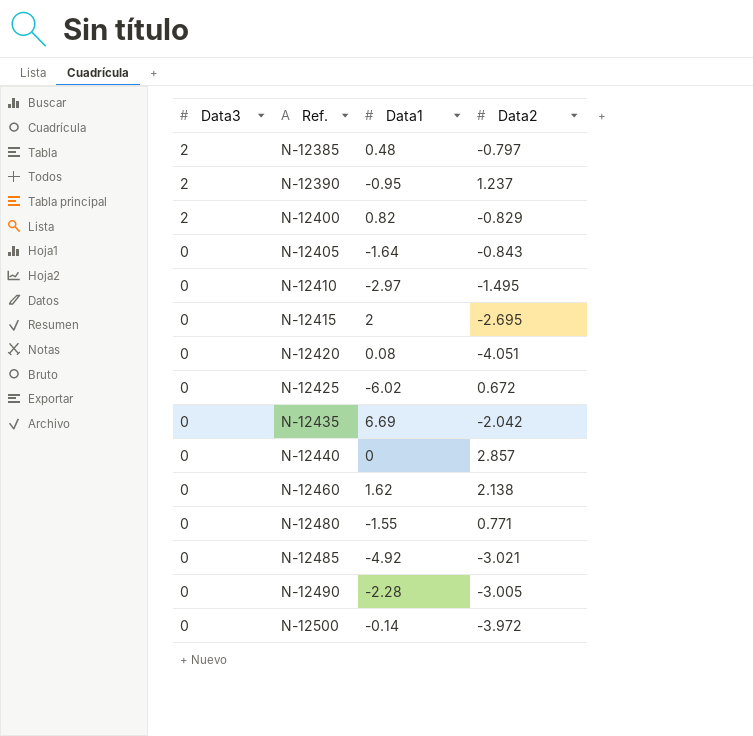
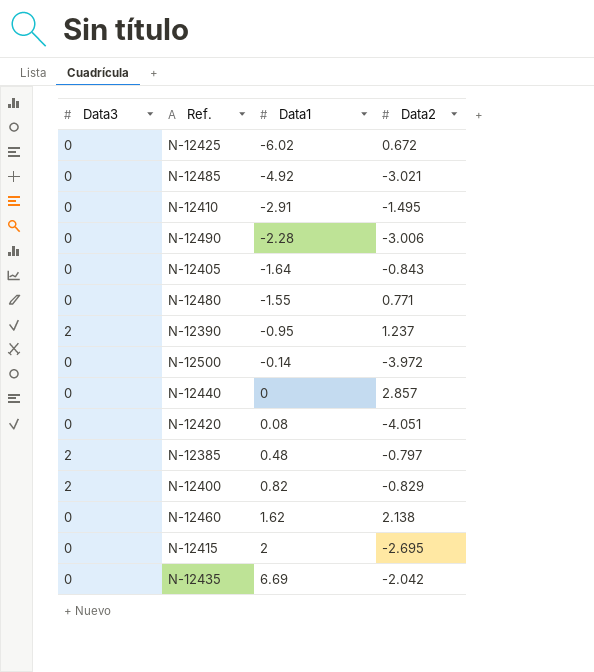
row order: Data3 descending -> Data1 ascending
N-12410 | Data1: -2.97 -> -2.91
N-12490 | Data2: -3.005 -> -3.006

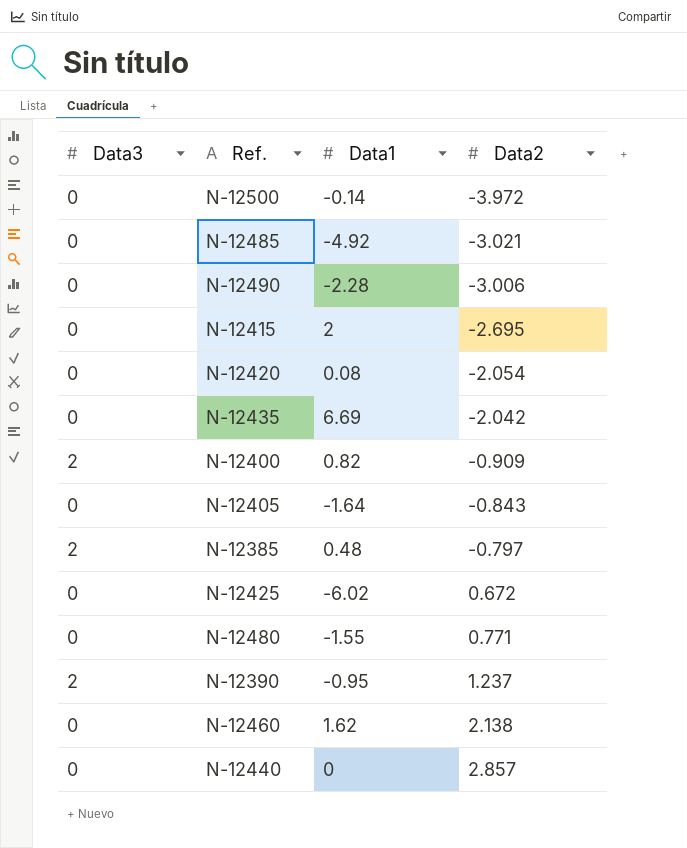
row order: Data1 ascending -> Data2 ascending
row N-12410: 0 | -2.91 | -1.495 -> none
N-12420 | Data2: -4.051 -> -2.054
N-12400 | Data2: -0.829 -> -0.909

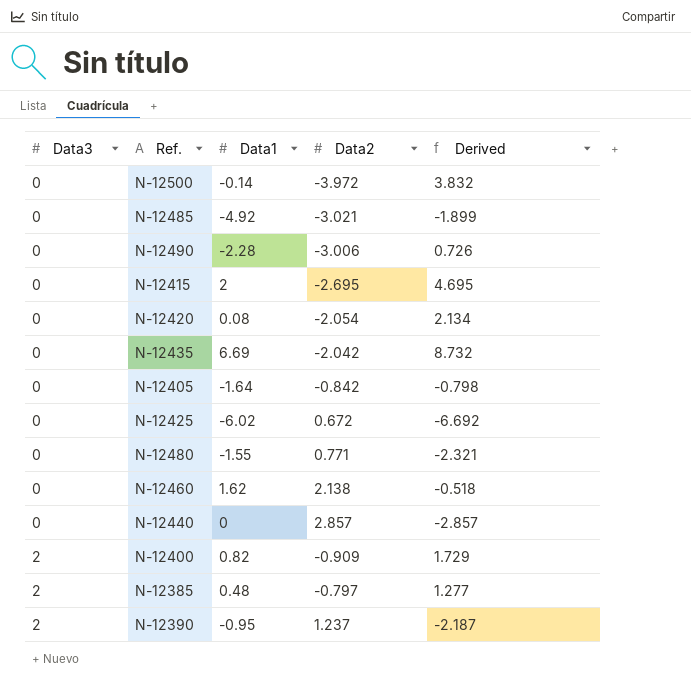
row order: Data2 ascending -> Data3 ascending
column Derived | formula: none -> [Data1] - [Data2]
N-12405 | Data2: -0.843 -> -0.842

